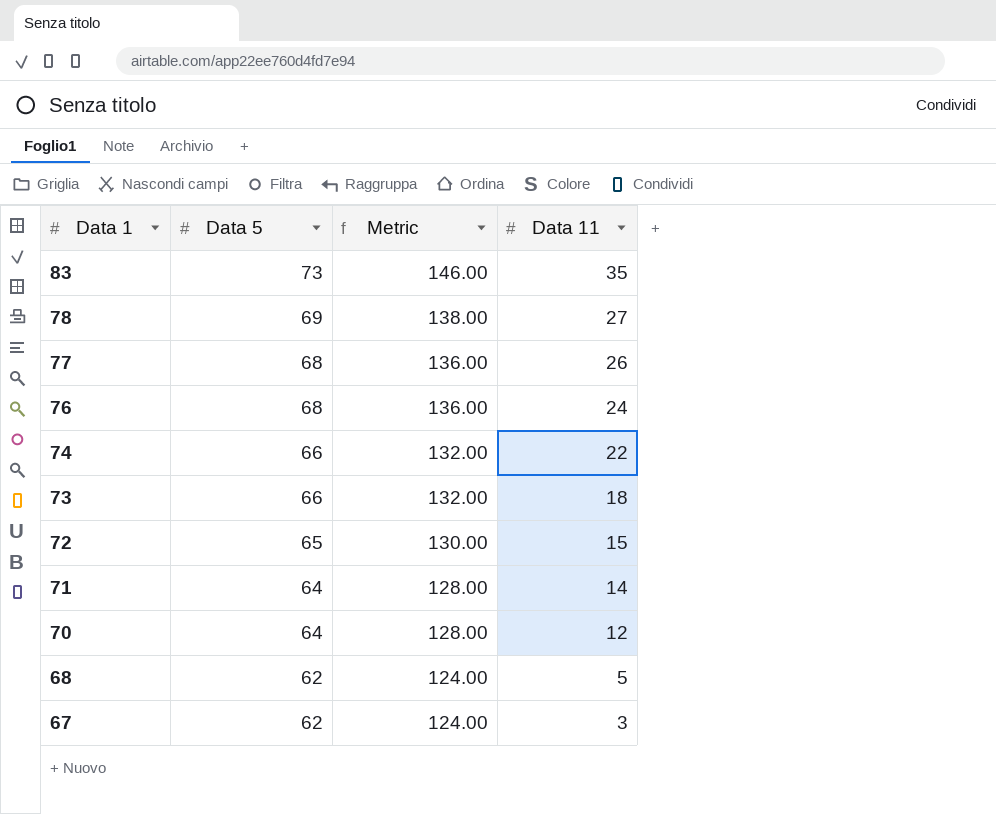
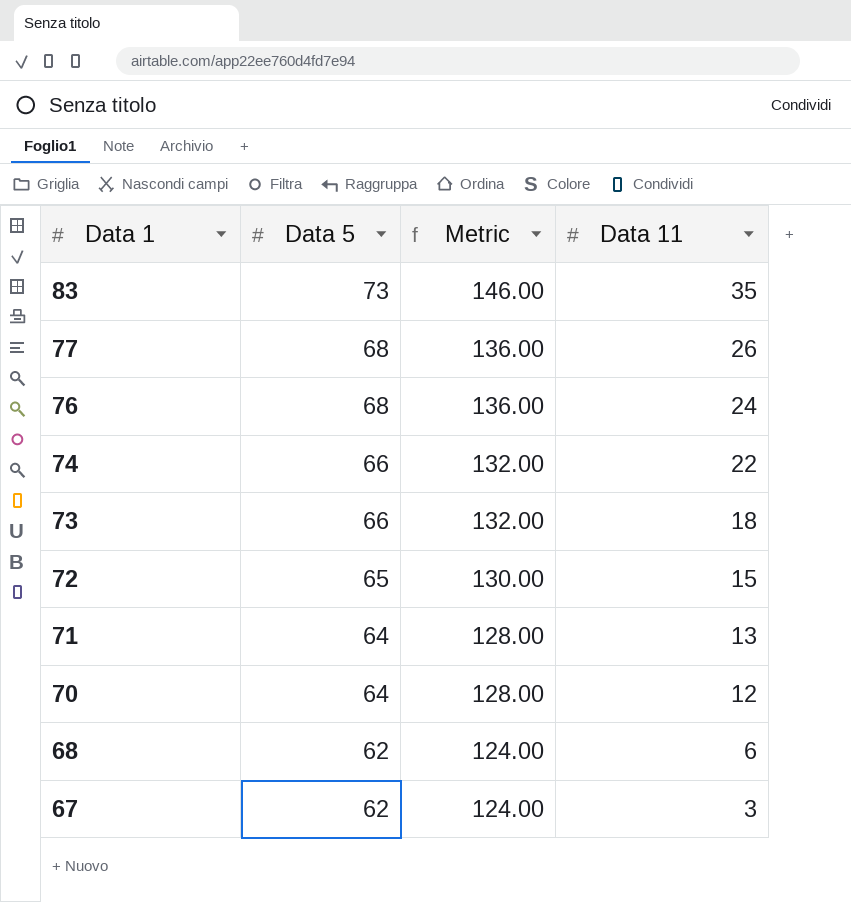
row 78: 69 | 138.00 | 27 -> none
71 | Data 11: 14 -> 13
68 | Data 11: 5 -> 6

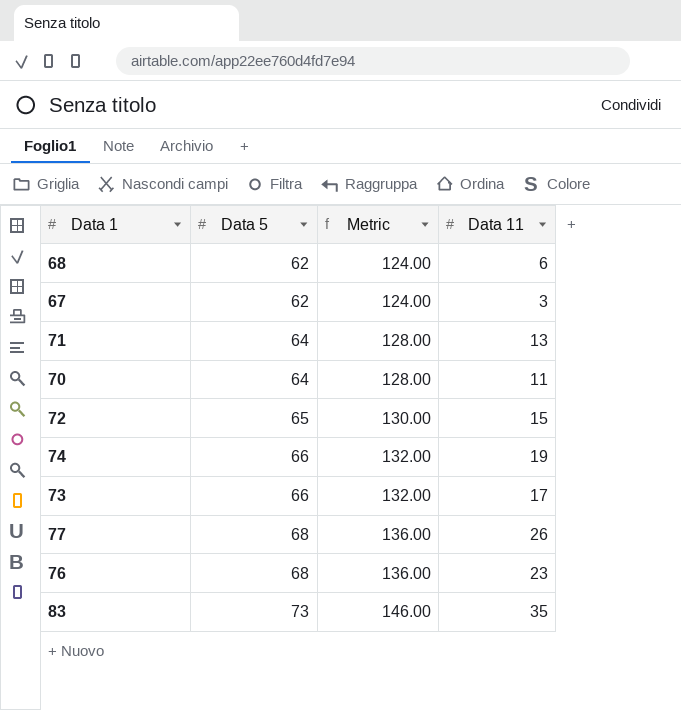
row order: Data 1 descending -> Data 5 ascending
70 | Data 11: 12 -> 11
74 | Data 11: 22 -> 19
73 | Data 11: 18 -> 17
76 | Data 11: 24 -> 23

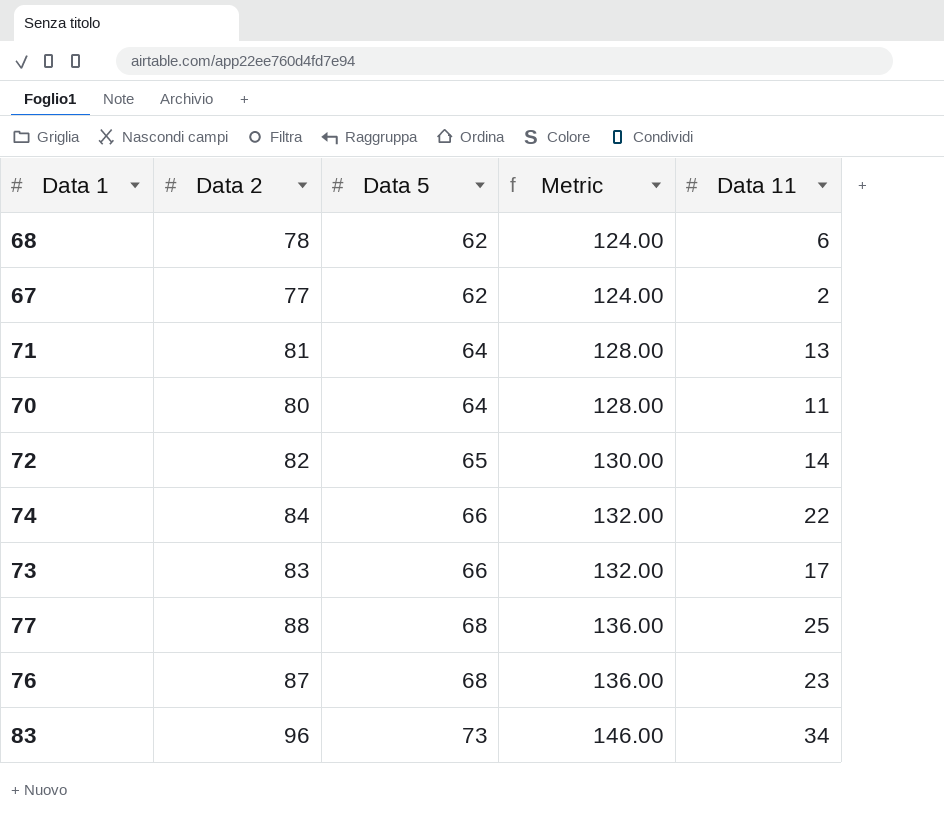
column Data 2 | position: none -> 2
67 | Data 11: 3 -> 2
72 | Data 11: 15 -> 14
74 | Data 11: 19 -> 22
77 | Data 11: 26 -> 25
83 | Data 11: 35 -> 34

